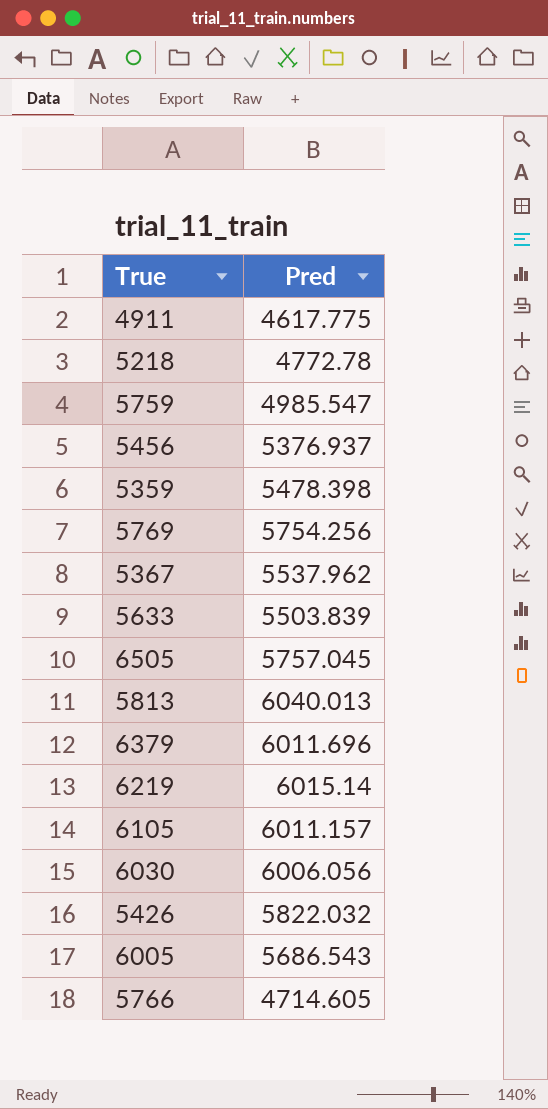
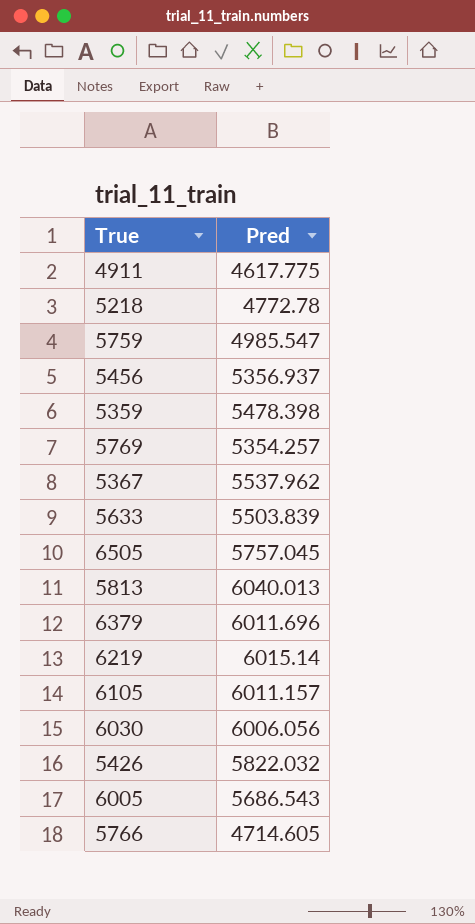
5456 | Pred: 5376.937 -> 5356.937
5769 | Pred: 5754.256 -> 5354.257

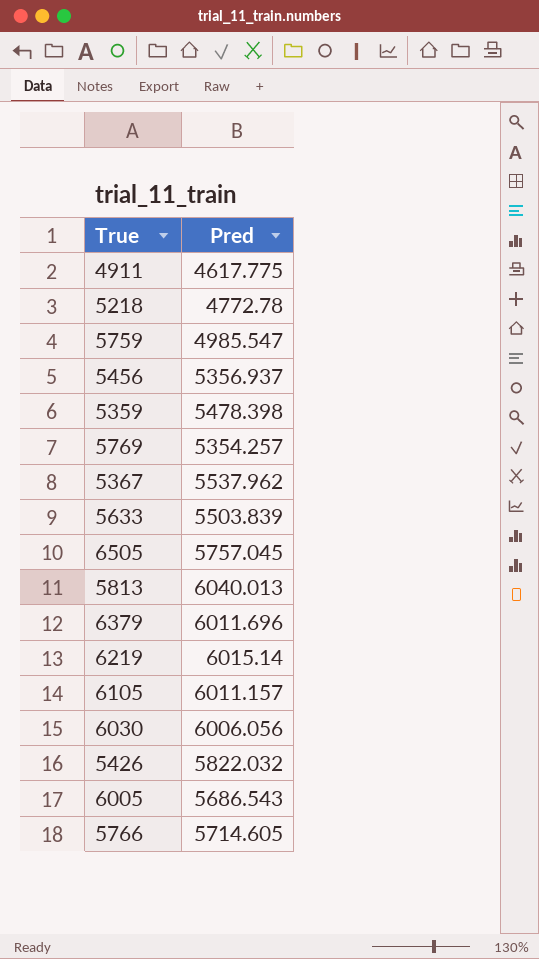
5766 | Pred: 4714.605 -> 5714.605

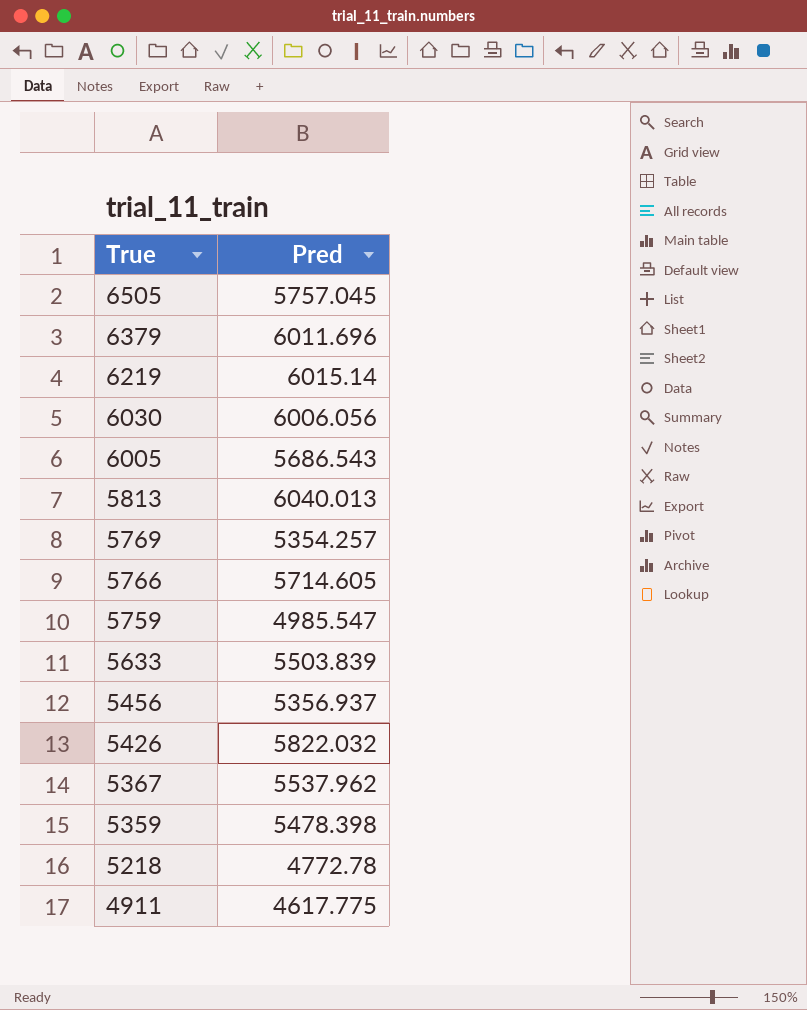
row order: none -> True descending
row 6105: 6011.157 -> none

